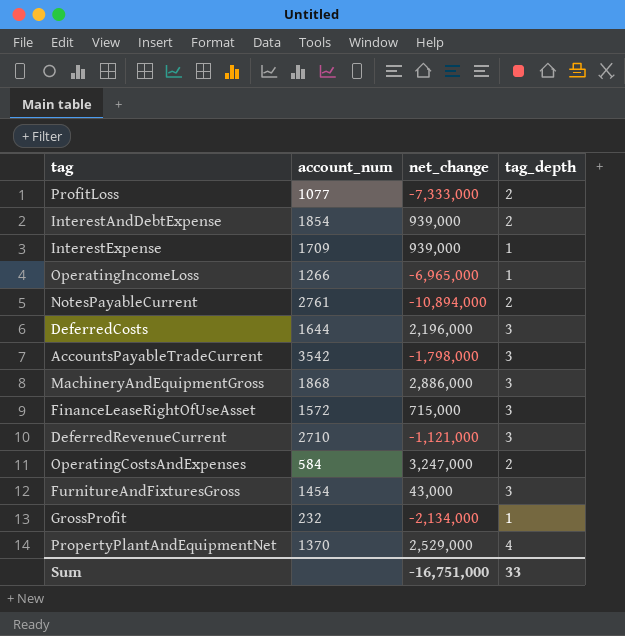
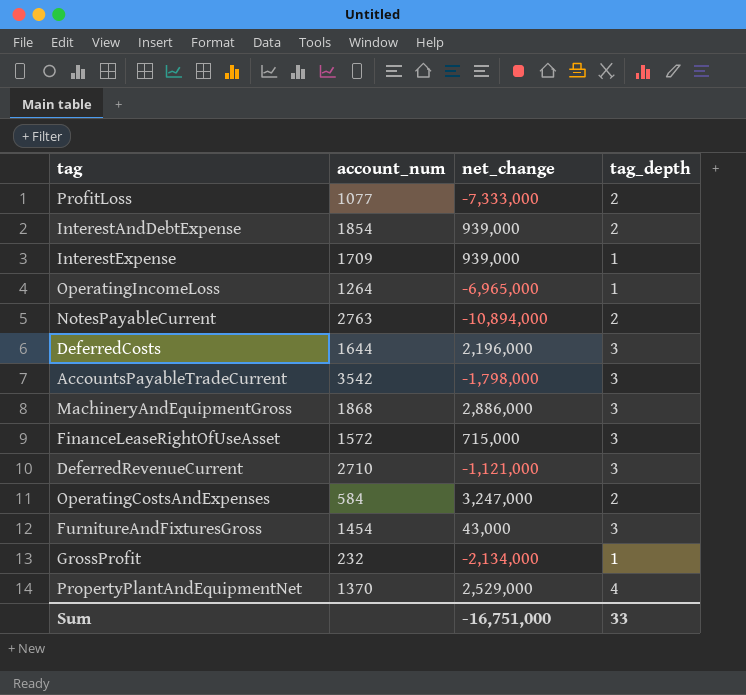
OperatingIncomeLoss | account_num: 1266 -> 1264
NotesPayableCurrent | account_num: 2761 -> 2763

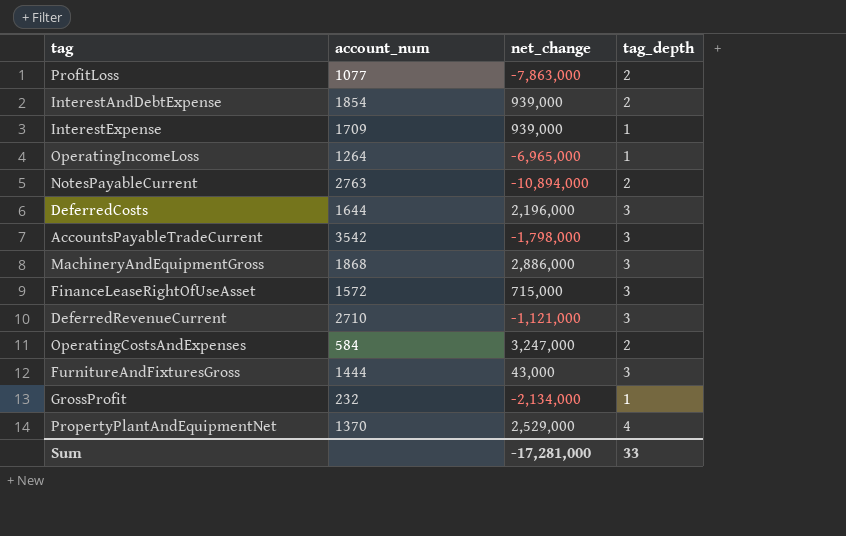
ProfitLoss | net_change: -7,333,000 -> -7,863,000
FurnitureAndFixturesGross | account_num: 1454 -> 1444
Sum | net_change: -16,751,000 -> -17,281,000

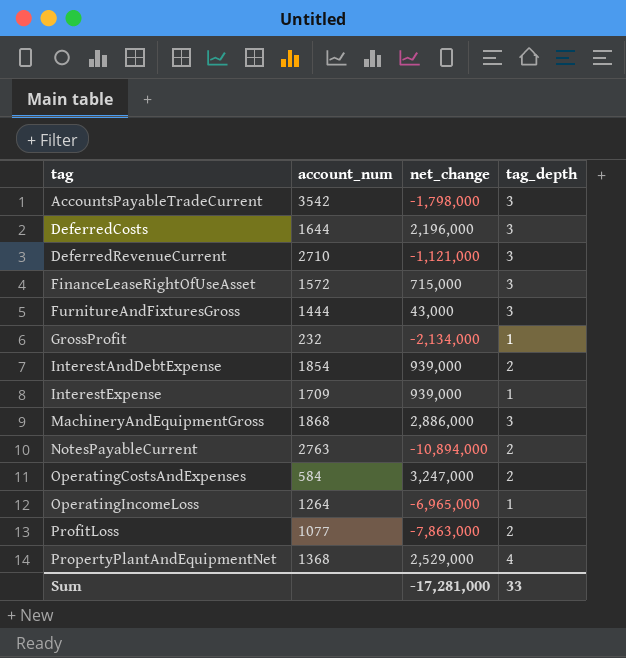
row order: none -> tag ascending
PropertyPlantAndEquipmentNet | account_num: 1370 -> 1368

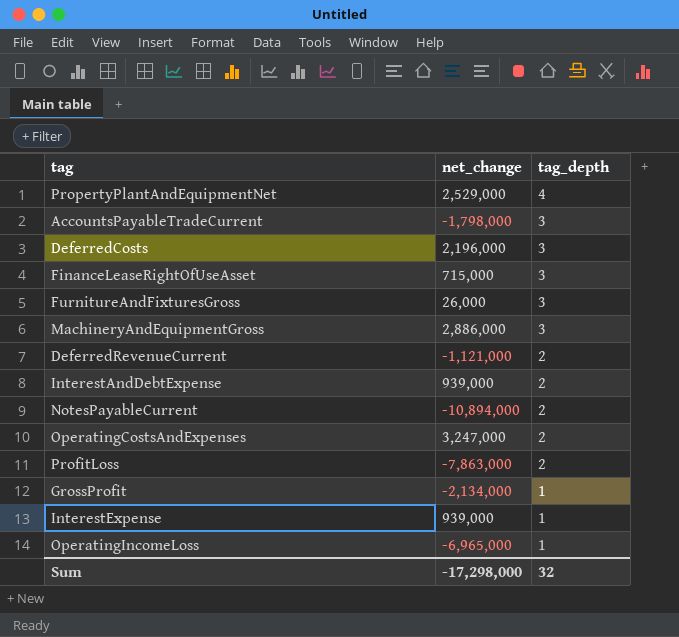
row order: tag ascending -> tag_depth descending
column account_num | position: 2 -> none
FurnitureAndFixturesGross | net_change: 43,000 -> 26,000
DeferredRevenueCurrent | tag_depth: 3 -> 2
Sum | net_change: -17,281,000 -> -17,298,000
Sum | tag_depth: 33 -> 32

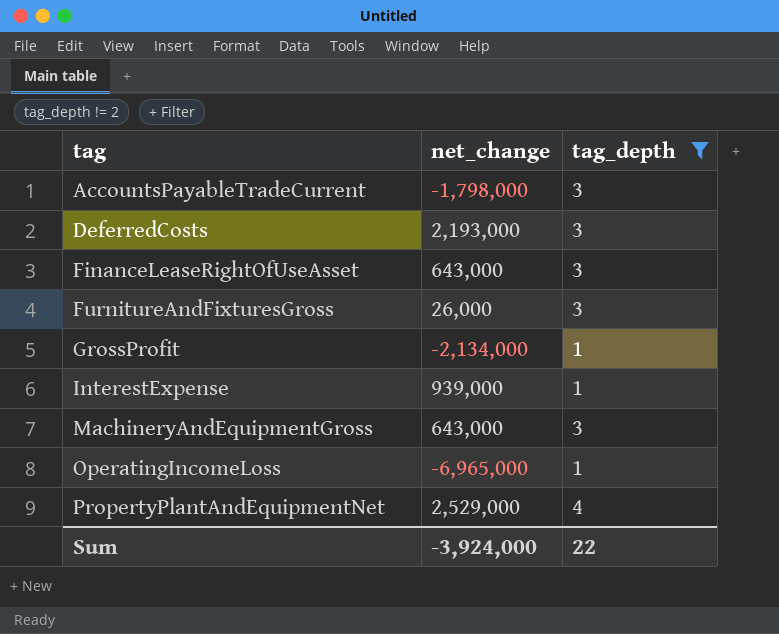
filter: none -> tag_depth != 2
row order: tag_depth descending -> tag ascending
DeferredCosts | net_change: 2,196,000 -> 2,193,000
FinanceLeaseRightOfUseAsset | net_change: 715,000 -> 643,000
MachineryAndEquipmentGross | net_change: 2,886,000 -> 643,000
Sum | net_change: -17,298,000 -> -3,924,000
Sum | tag_depth: 32 -> 22

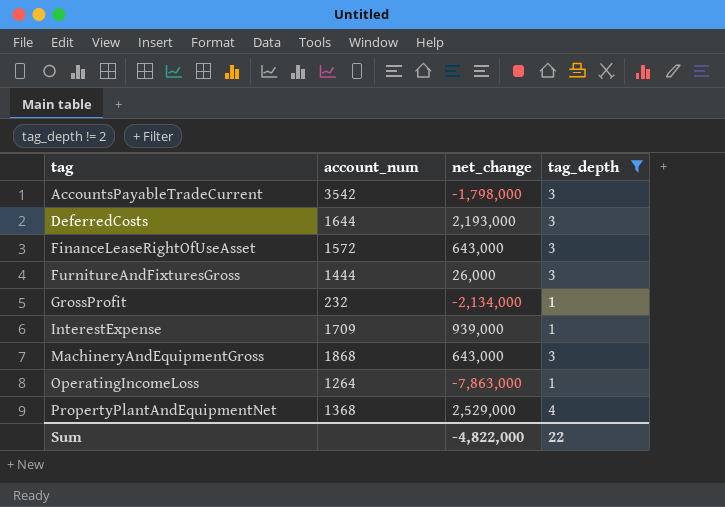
column account_num | position: none -> 2
OperatingIncomeLoss | net_change: -6,965,000 -> -7,863,000
Sum | net_change: -3,924,000 -> -4,822,000

